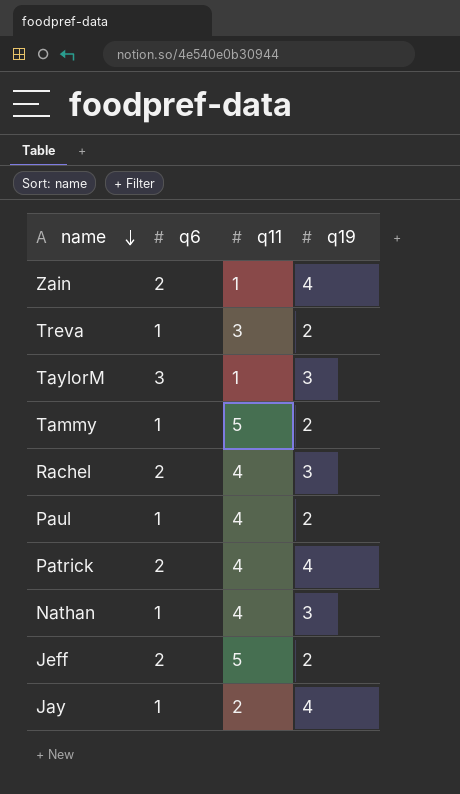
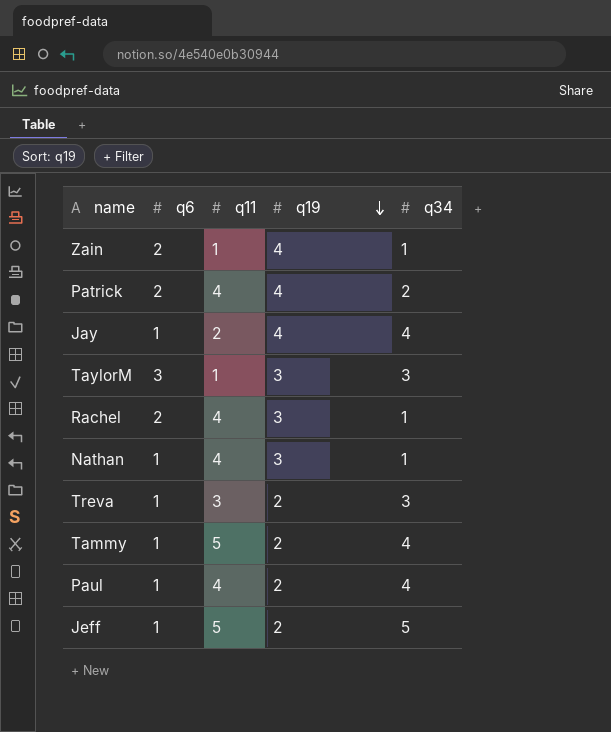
row order: name descending -> q19 descending
column q34 | position: none -> 5
Jeff | q6: 2 -> 1

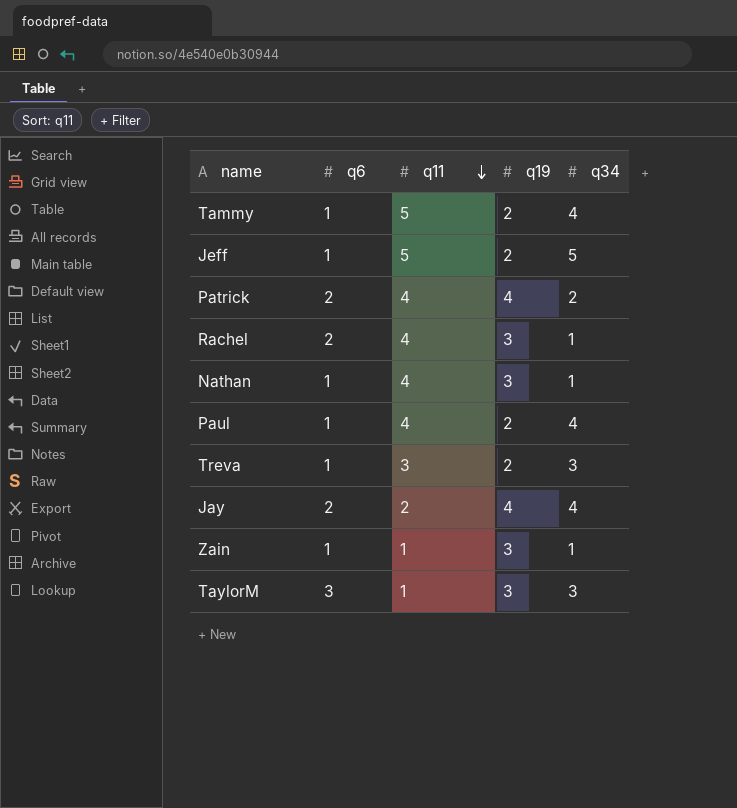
row order: q19 descending -> q11 descending
Jay | q6: 1 -> 2
Zain | q6: 2 -> 1
Zain | q19: 4 -> 3

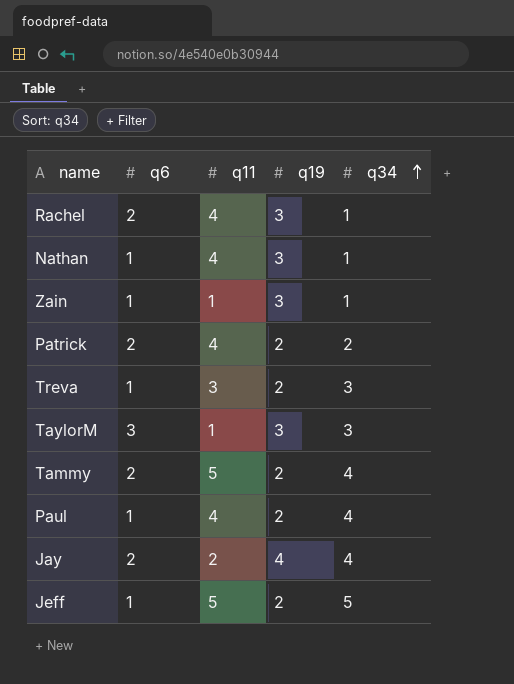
row order: q11 descending -> q34 ascending
Patrick | q19: 4 -> 2
Tammy | q6: 1 -> 2

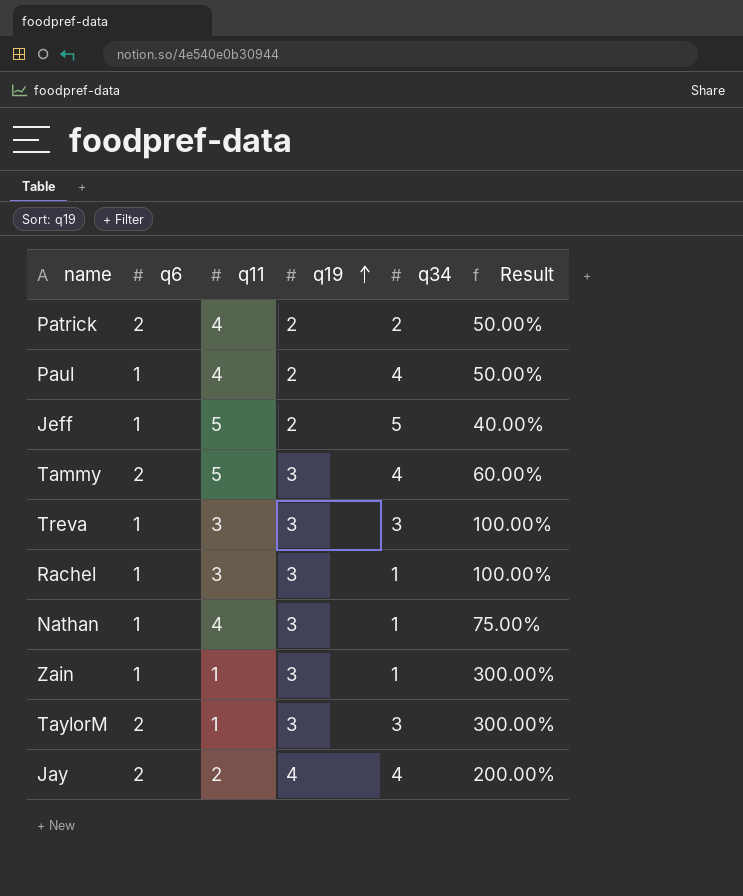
row order: q34 ascending -> q19 ascending
column Result | formula: none -> [q19] / [q11]
Tammy | q19: 2 -> 3
Treva | q19: 2 -> 3
Rachel | q6: 2 -> 1
Rachel | q11: 4 -> 3
TaylorM | q6: 3 -> 2

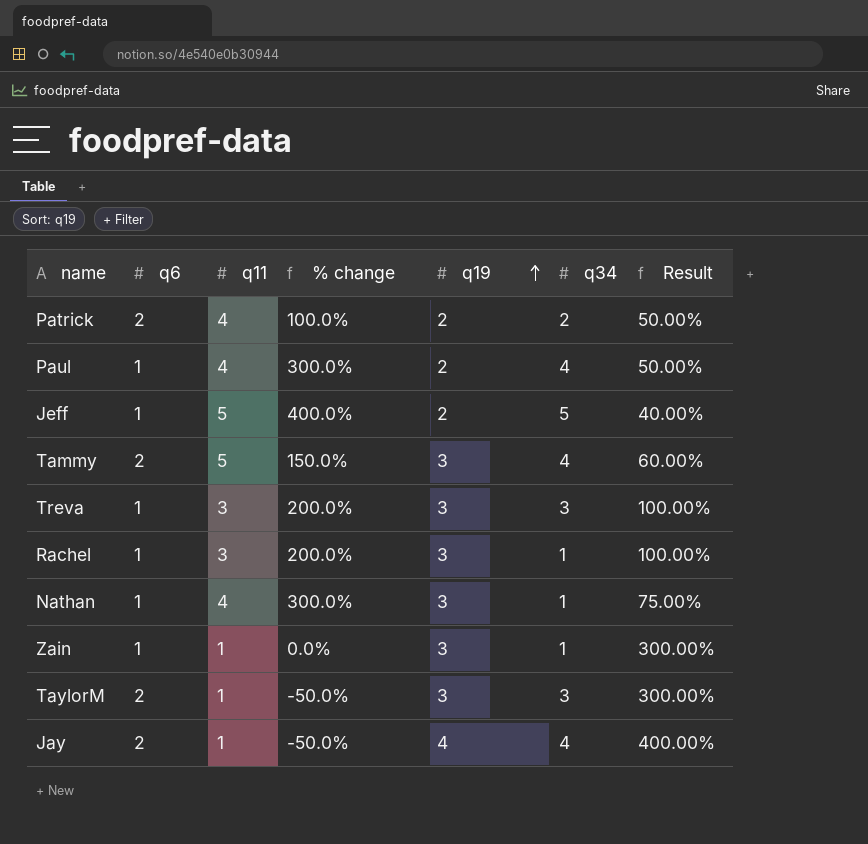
column % change | formula: none -> ([q11] - [q6]) / [q6]
Jay | q11: 2 -> 1
Jay | Result: 200.00% -> 400.00%

